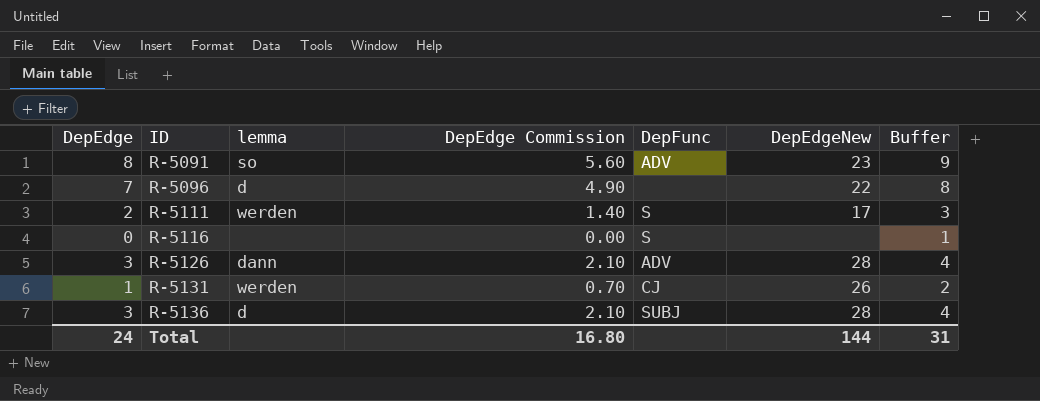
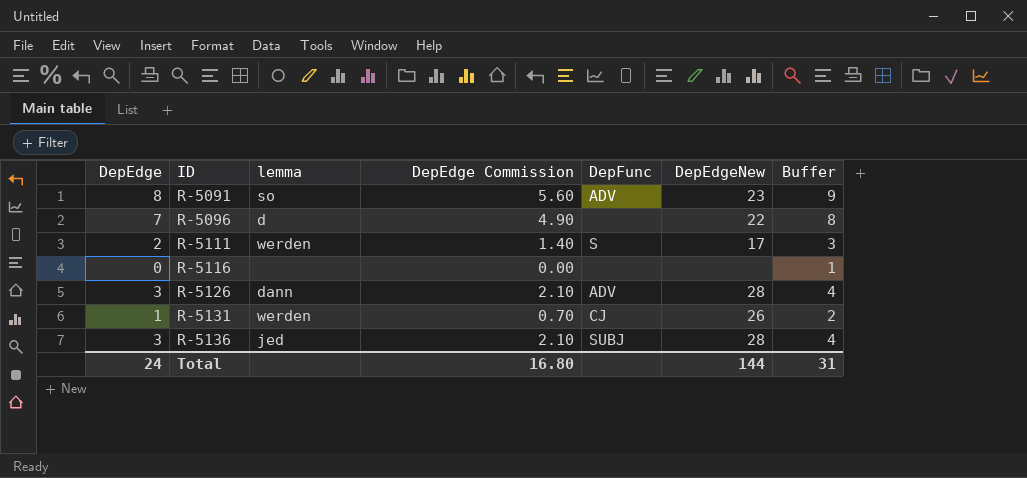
R-5116 | DepFunc: S -> none
R-5136 | lemma: d -> jed

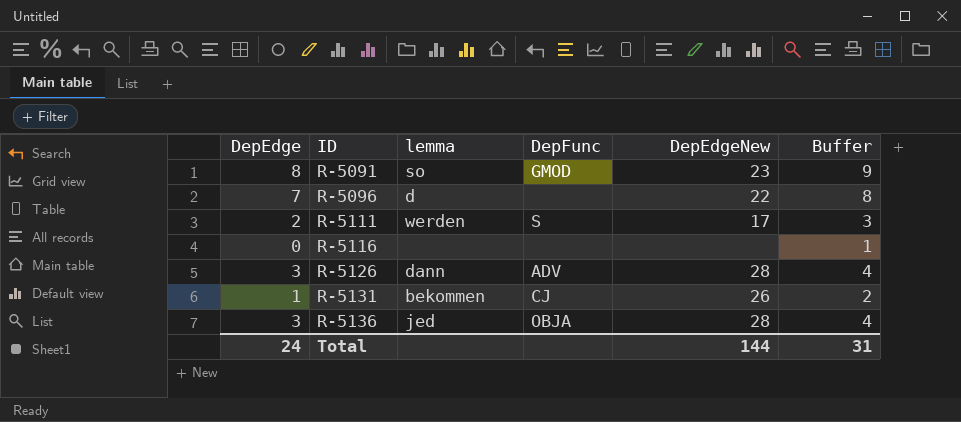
column DepEdge Commission | formula: [DepEdge] * 0.7 -> none
R-5091 | DepFunc: ADV -> GMOD
R-5131 | lemma: werden -> bekommen
R-5136 | DepFunc: SUBJ -> OBJA

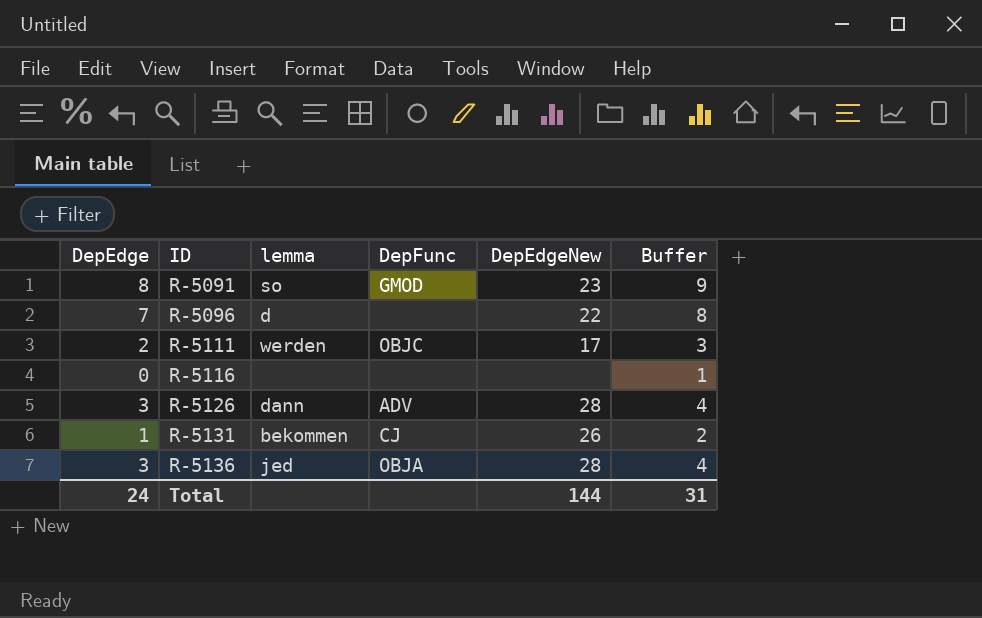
R-5111 | DepFunc: S -> OBJC

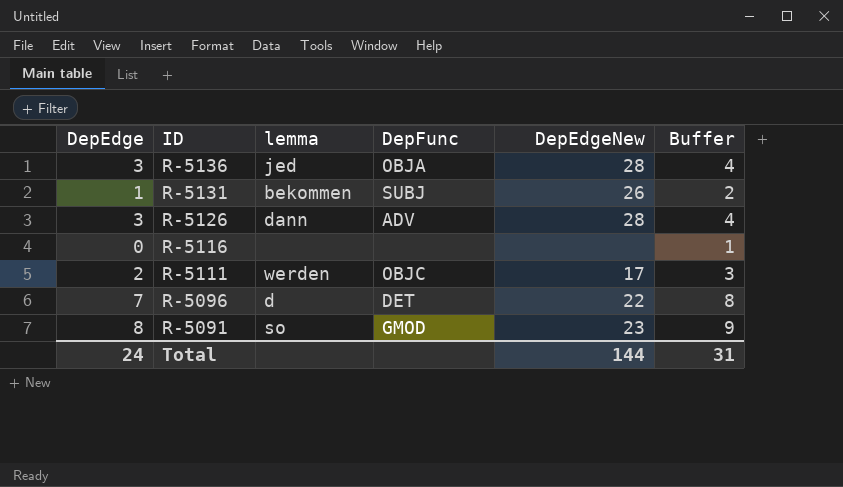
row order: ID ascending -> ID descending
R-5131 | DepFunc: CJ -> SUBJ
R-5096 | DepFunc: none -> DET

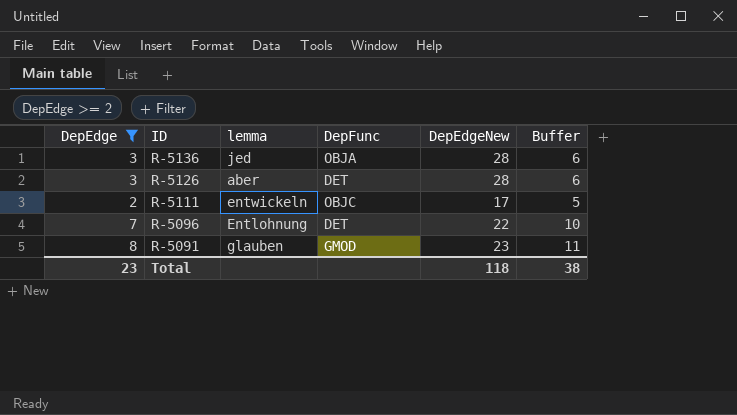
filter: none -> DepEdge >= 2
column Buffer | formula: [DepEdge] + 1 -> [DepEdge] + 3
R-5126 | lemma: dann -> aber
R-5126 | DepFunc: ADV -> DET
R-5111 | lemma: werden -> entwickeln
R-5096 | lemma: d -> Entlohnung
R-5091 | lemma: so -> glauben
Total | DepEdge: 24 -> 23
Total | DepEdgeNew: 144 -> 118
Total | Buffer: 31 -> 38

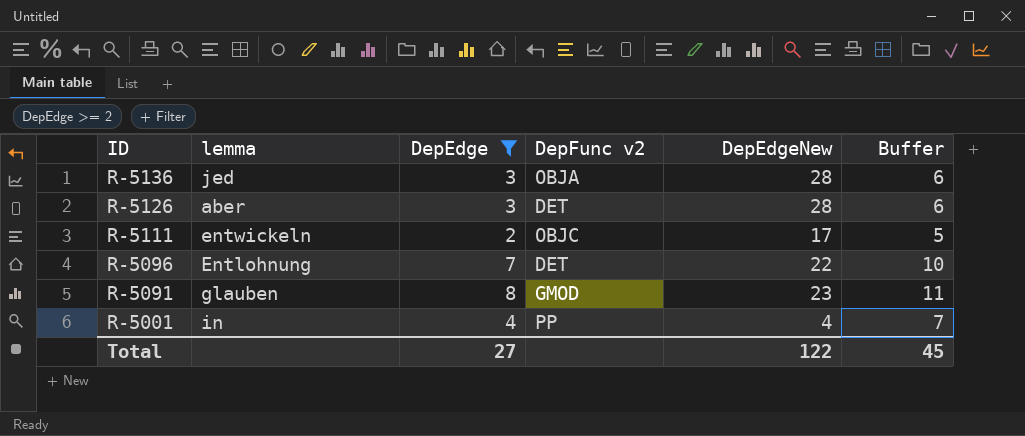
column DepEdge | position: 1 -> 3
column name: DepFunc -> DepFunc v2
row R-5001: none -> in | 4 | PP | 4 | 7
Total | DepEdge: 23 -> 27
Total | DepEdgeNew: 118 -> 122
Total | Buffer: 38 -> 45

